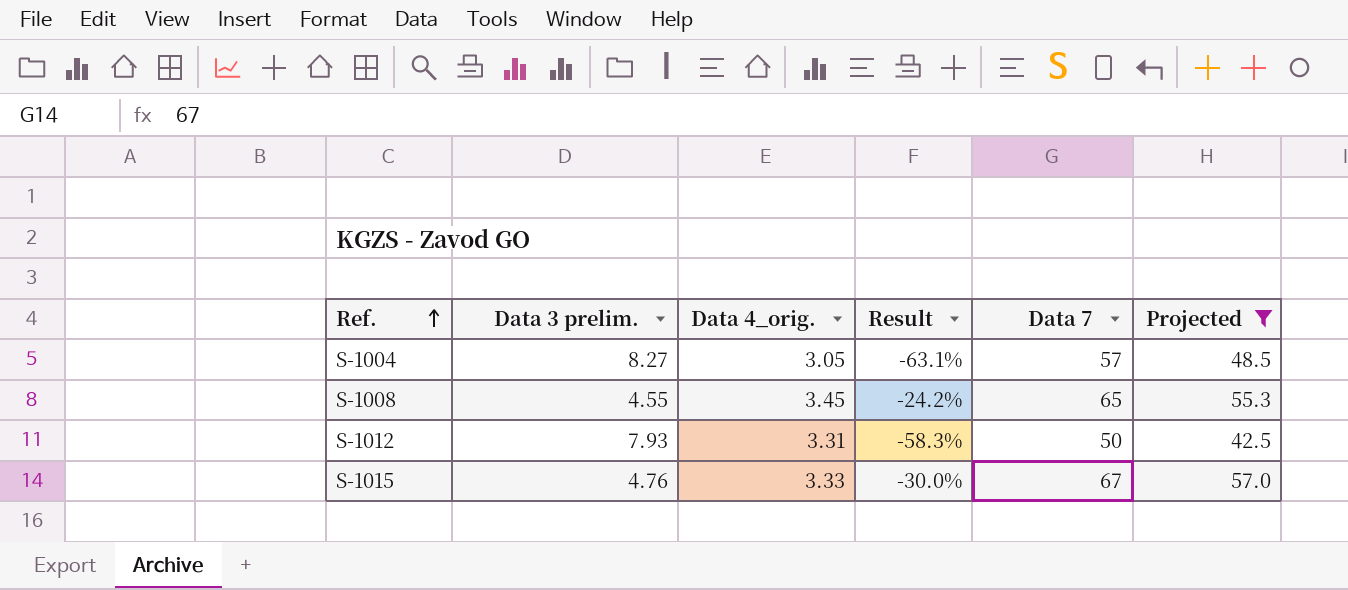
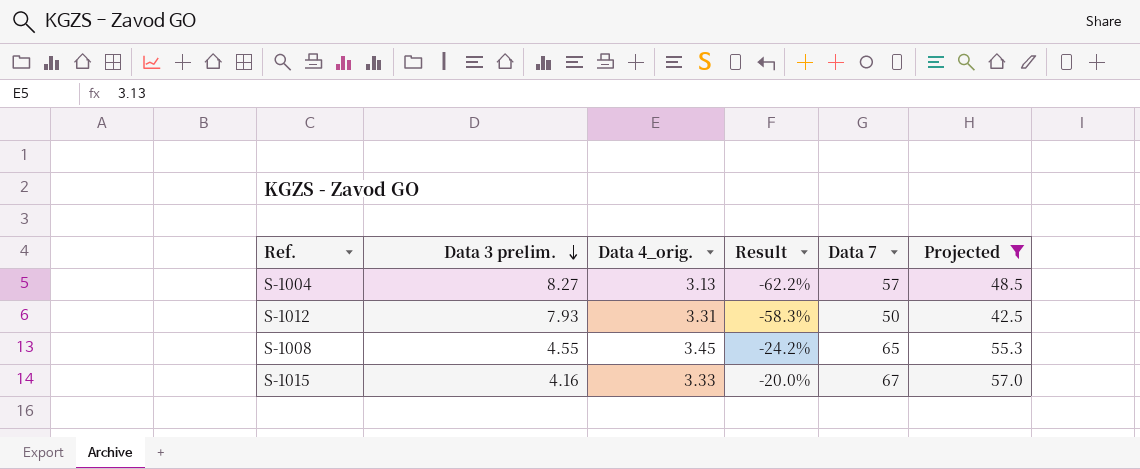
row order: Ref. ascending -> Data 3 prelim. descending
S-1004 | Data 4_orig.: 3.05 -> 3.13
S-1004 | Result: -63.1% -> -62.2%
S-1015 | Data 3 prelim.: 4.76 -> 4.16
S-1015 | Result: -30.0% -> -20.0%

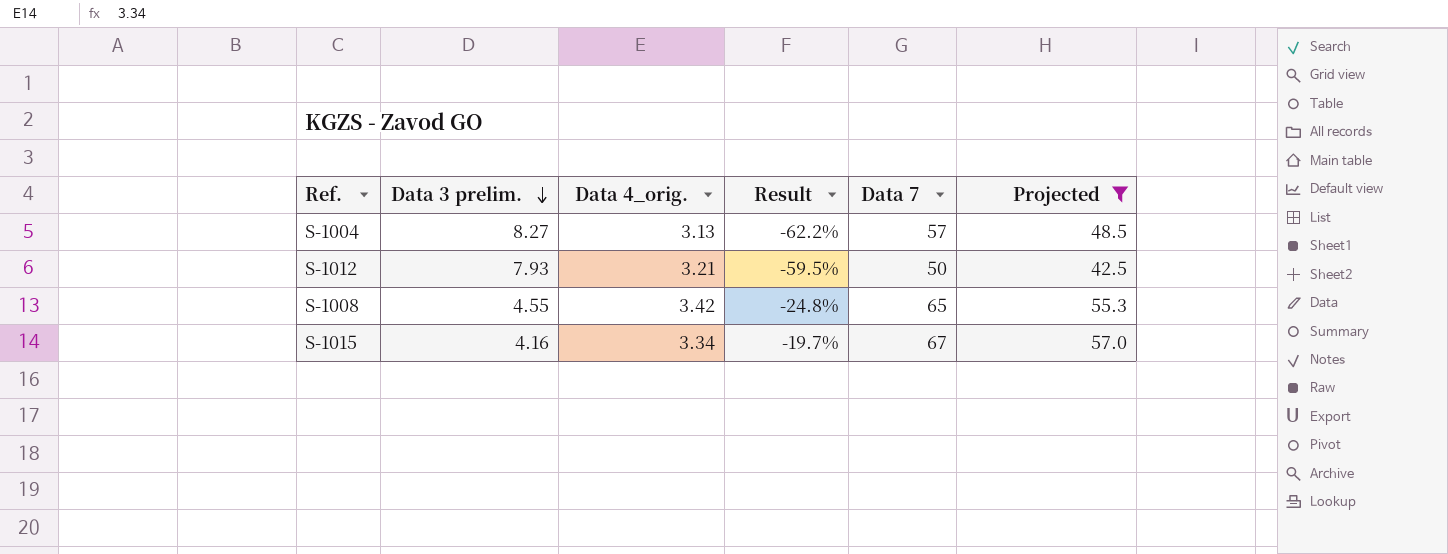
S-1012 | Data 4_orig.: 3.31 -> 3.21
S-1012 | Result: -58.3% -> -59.5%
S-1008 | Data 4_orig.: 3.45 -> 3.42
S-1008 | Result: -24.2% -> -24.8%
S-1015 | Data 4_orig.: 3.33 -> 3.34
S-1015 | Result: -20.0% -> -19.7%

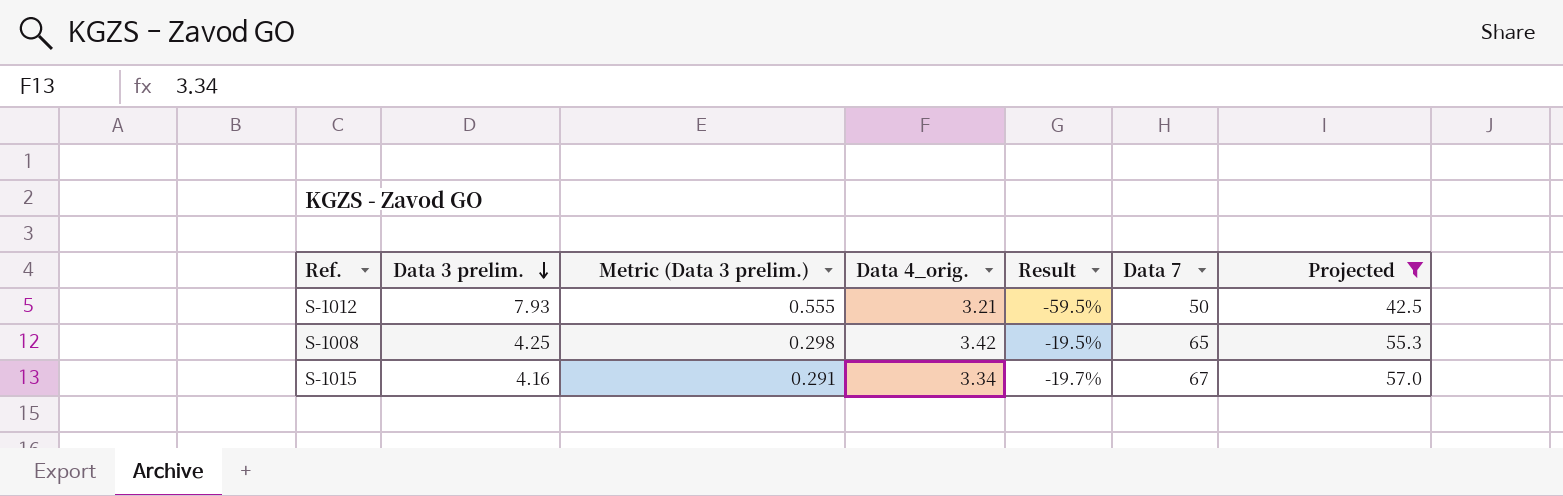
column Metric (Data 3 prelim.) | formula: none -> [Data 3 prelim.] * 0.07
row S-1004: 8.27 | 3.13 | -62.2% | 57 | 48.5 -> none
S-1008 | Data 3 prelim.: 4.55 -> 4.25
S-1008 | Result: -24.8% -> -19.5%

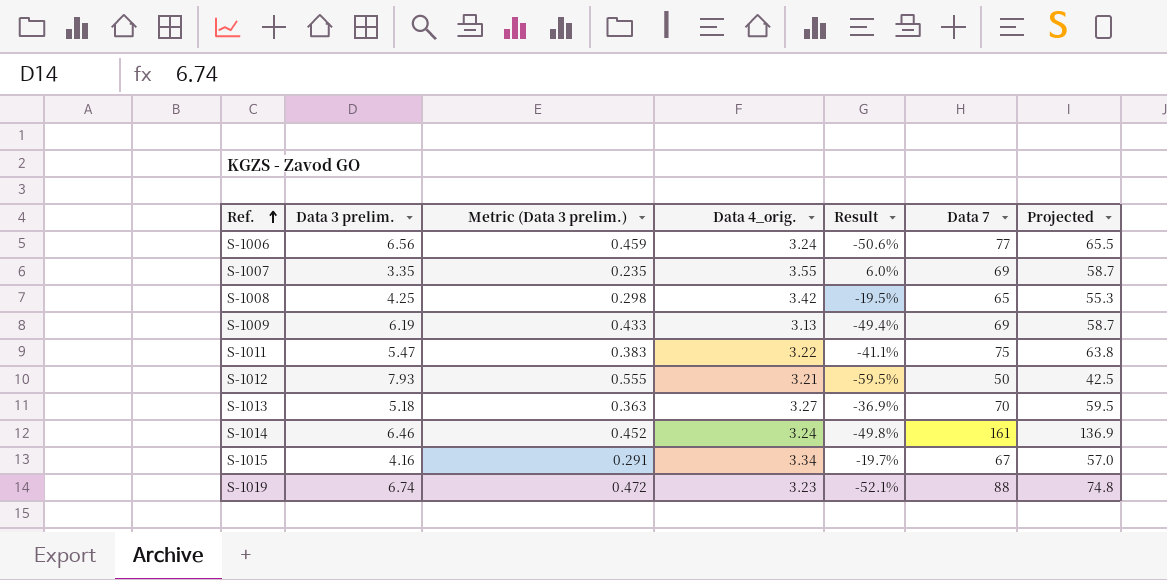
filter: Projected <= 57.0 -> none
row order: Data 3 prelim. descending -> Ref. ascending

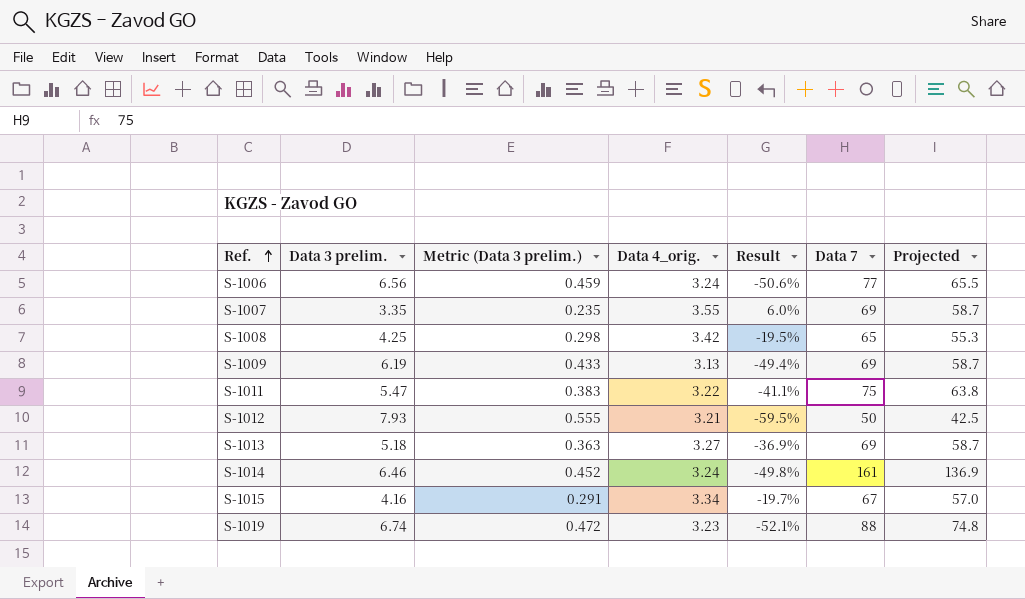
S-1013 | Data 7: 70 -> 69
S-1013 | Projected: 59.5 -> 58.7

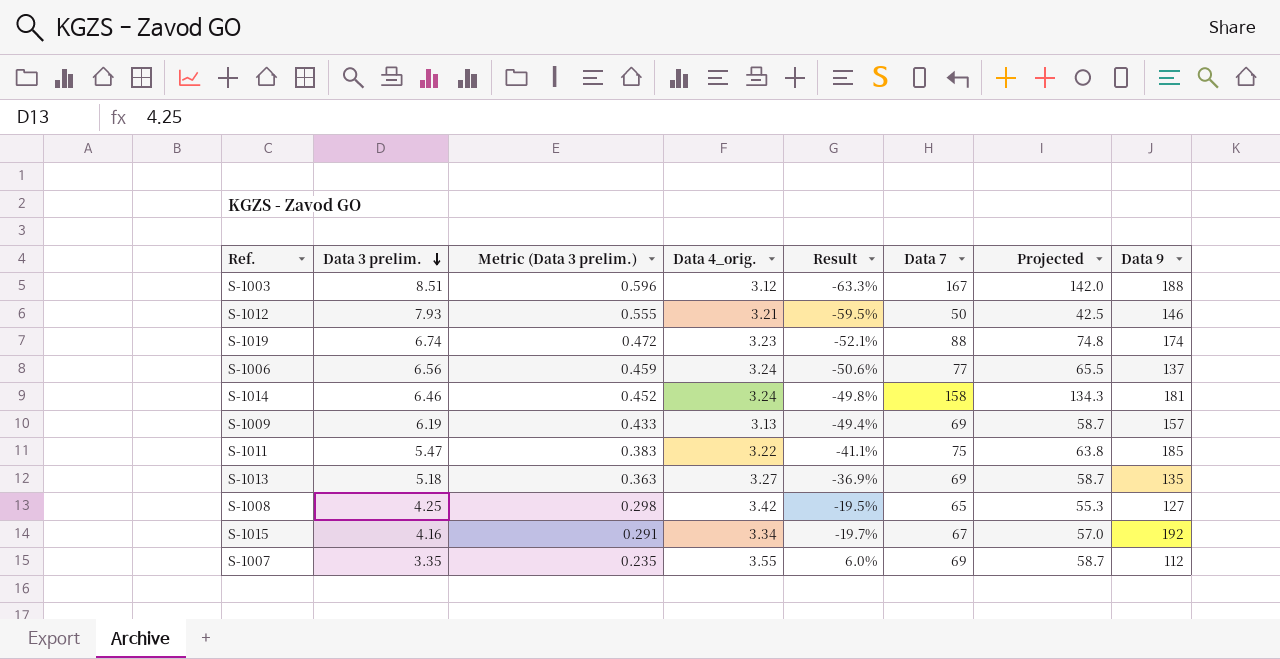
row order: Ref. ascending -> Data 3 prelim. descending
column Data 9 | position: none -> 8
row S-1003: none -> 8.51 | 0.596 | 3.12 | -63.3% | 167 | 142.0 | 188
S-1014 | Data 7: 161 -> 158
S-1014 | Projected: 136.9 -> 134.3

